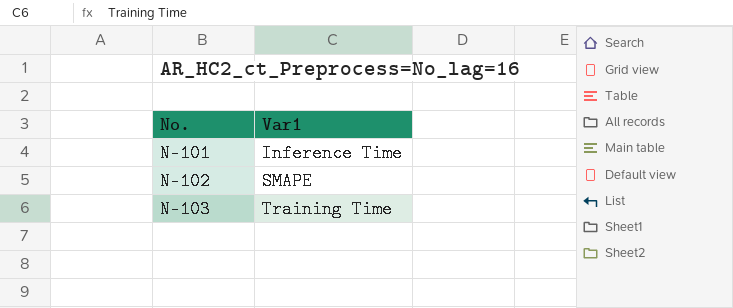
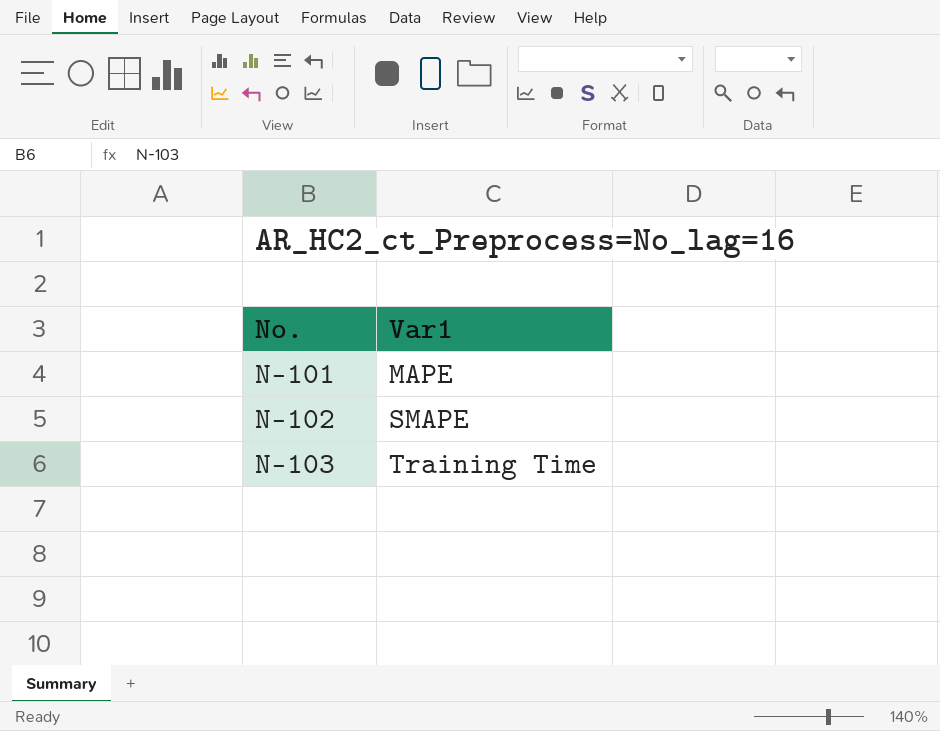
N-101 | Var1: Inference Time -> MAPE

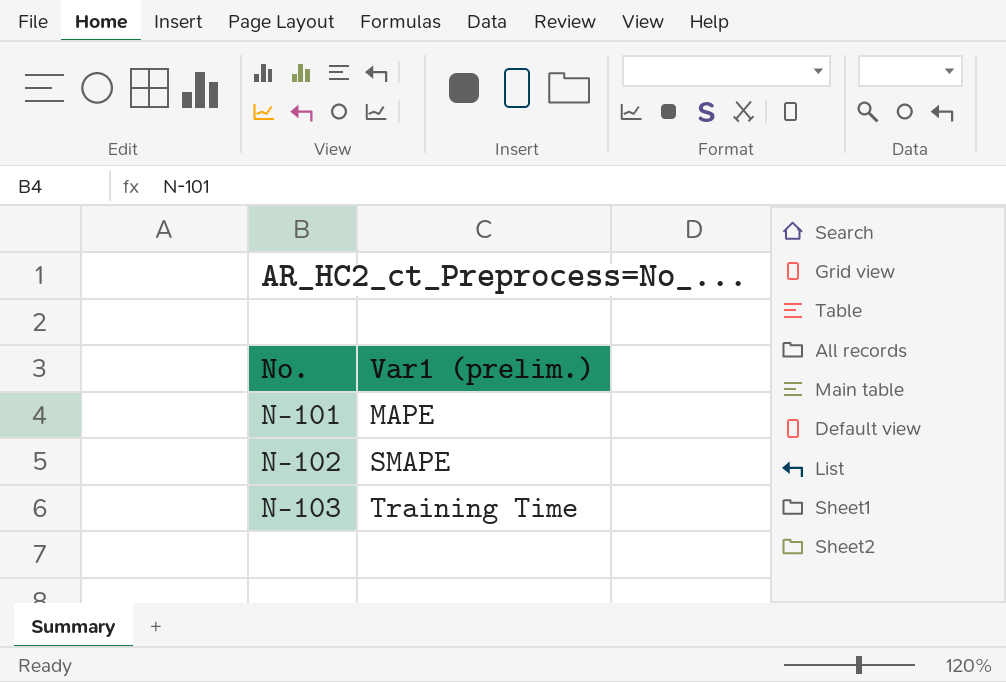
column name: Var1 -> Var1 (prelim.)

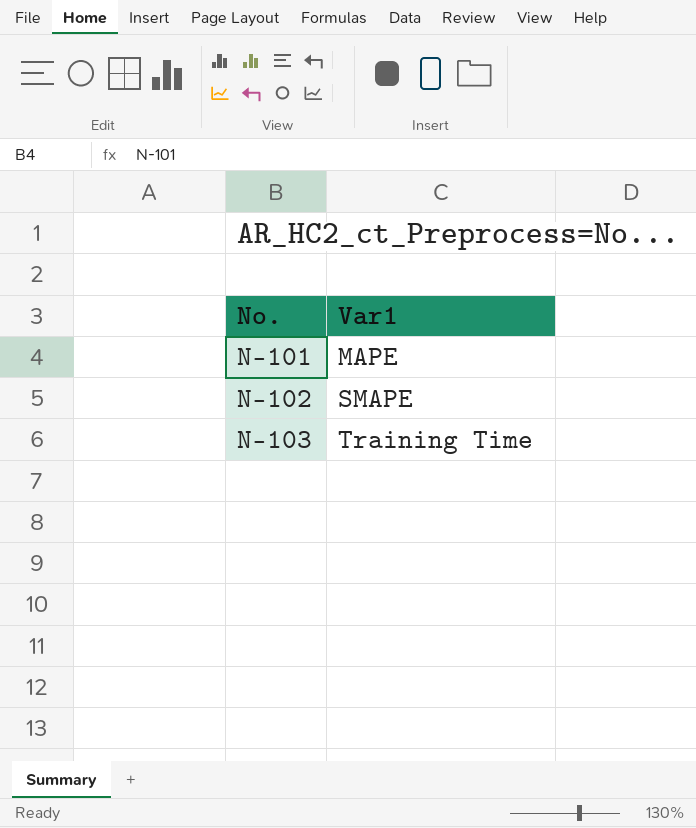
column name: Var1 (prelim.) -> Var1

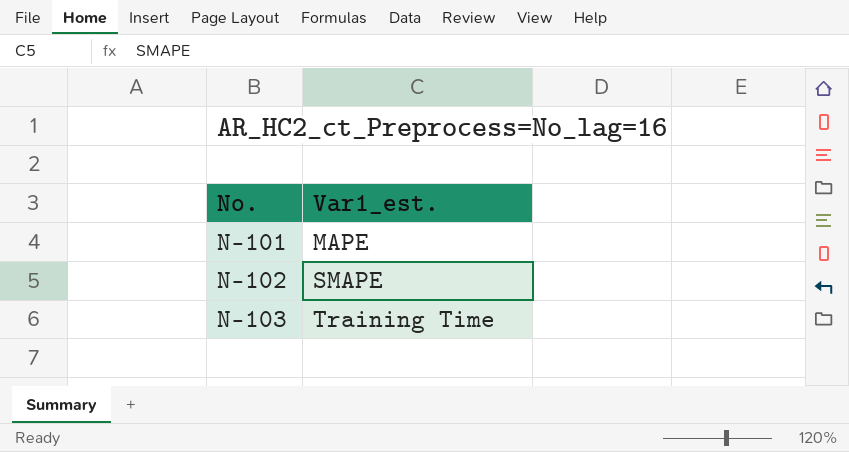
column name: Var1 -> Var1_est.

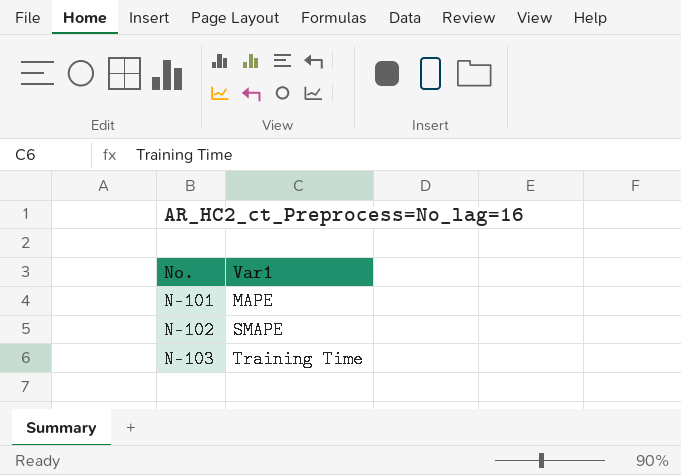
column name: Var1_est. -> Var1

